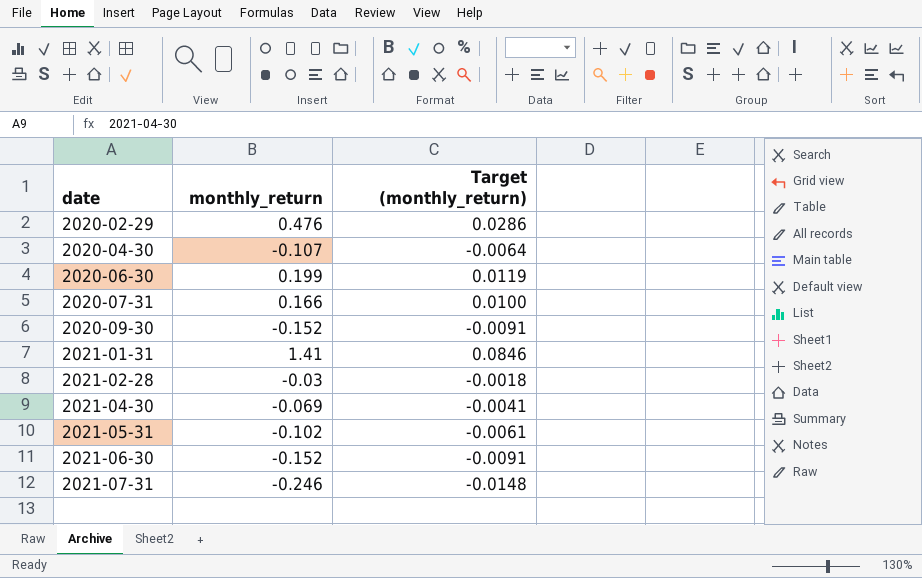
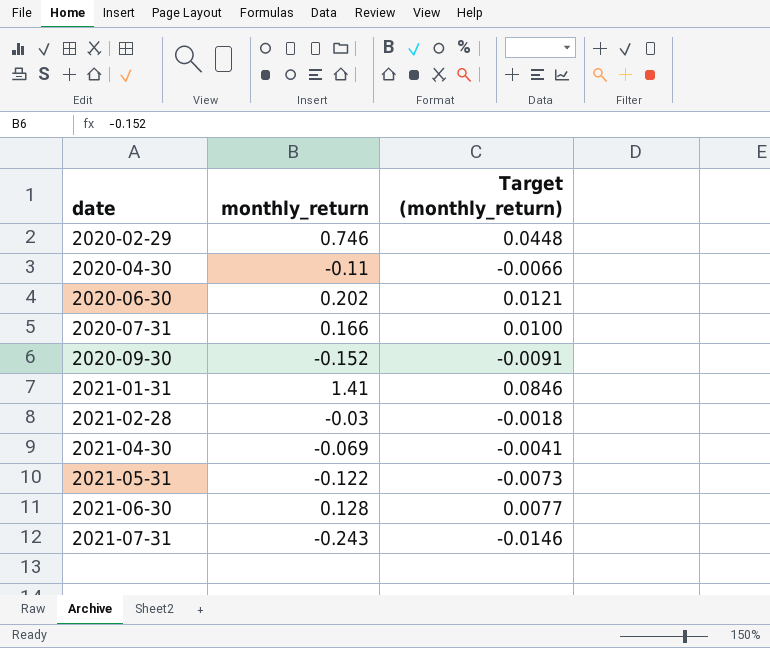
2020-02-29 | monthly_return: 0.476 -> 0.746
2020-02-29 | Target (monthly_return): 0.0286 -> 0.0448
2020-04-30 | monthly_return: -0.107 -> -0.11
2020-04-30 | Target (monthly_return): -0.0064 -> -0.0066
2020-06-30 | monthly_return: 0.199 -> 0.202
2020-06-30 | Target (monthly_return): 0.0119 -> 0.0121
2021-05-31 | monthly_return: -0.102 -> -0.122
2021-05-31 | Target (monthly_return): -0.0061 -> -0.0073
2021-06-30 | monthly_return: -0.152 -> 0.128
2021-06-30 | Target (monthly_return): -0.0091 -> 0.0077
2021-07-31 | monthly_return: -0.246 -> -0.243
2021-07-31 | Target (monthly_return): -0.0148 -> -0.0146

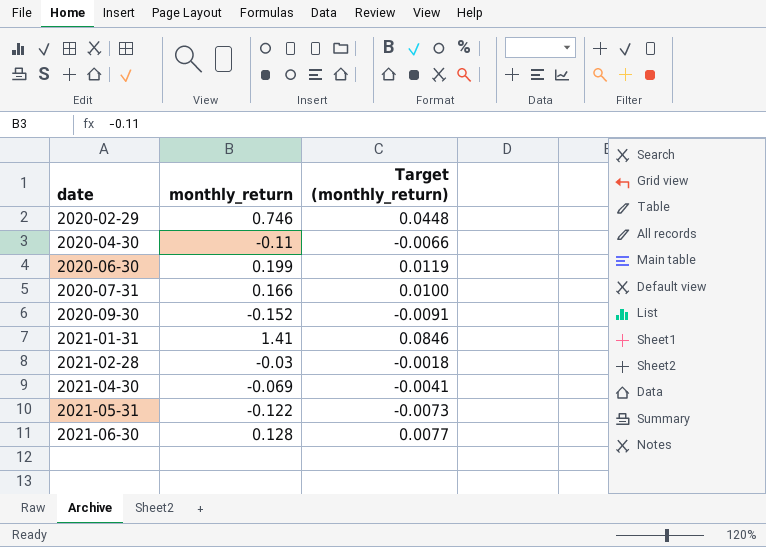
row 2021-07-31: -0.243 | -0.0146 -> none
2020-06-30 | monthly_return: 0.202 -> 0.199
2020-06-30 | Target (monthly_return): 0.0121 -> 0.0119

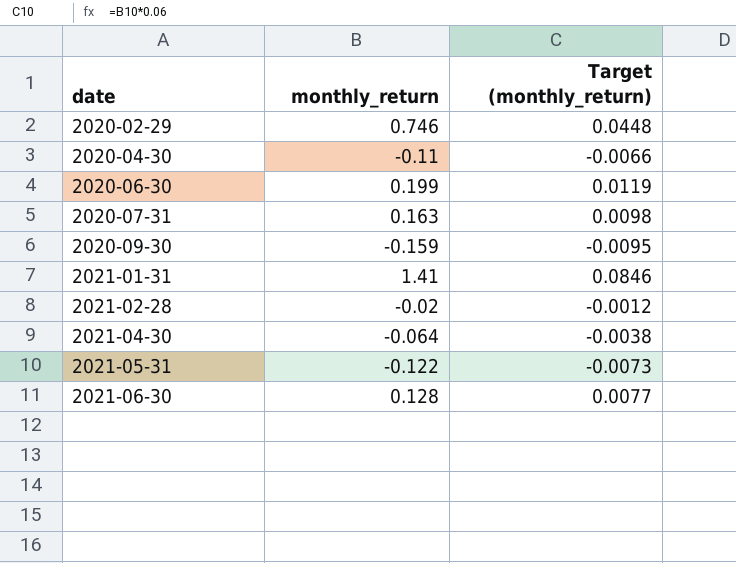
2020-07-31 | monthly_return: 0.166 -> 0.163
2020-07-31 | Target (monthly_return): 0.0100 -> 0.0098
2020-09-30 | monthly_return: -0.152 -> -0.159
2020-09-30 | Target (monthly_return): -0.0091 -> -0.0095
2021-02-28 | monthly_return: -0.03 -> -0.02
2021-02-28 | Target (monthly_return): -0.0018 -> -0.0012
2021-04-30 | monthly_return: -0.069 -> -0.064
2021-04-30 | Target (monthly_return): -0.0041 -> -0.0038

